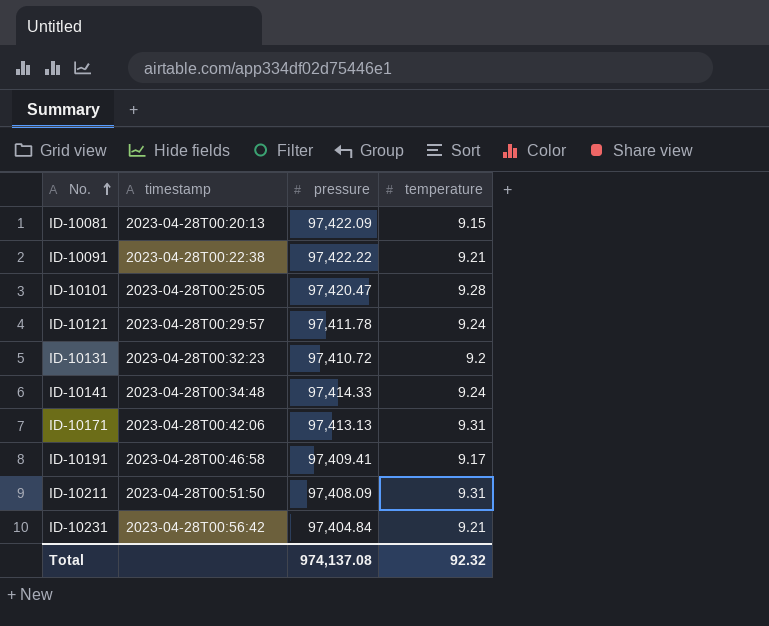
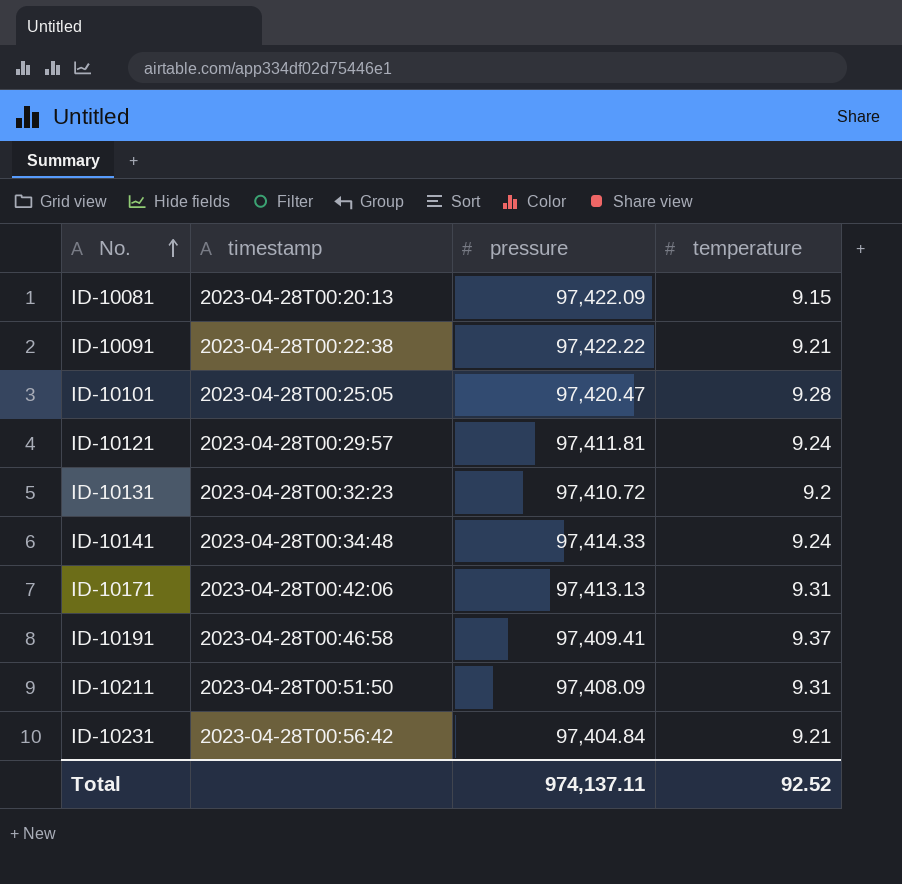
ID-10121 | pressure: 97,411.78 -> 97,411.81
ID-10191 | temperature: 9.17 -> 9.37
Total | pressure: 974,137.08 -> 974,137.11
Total | temperature: 92.32 -> 92.52

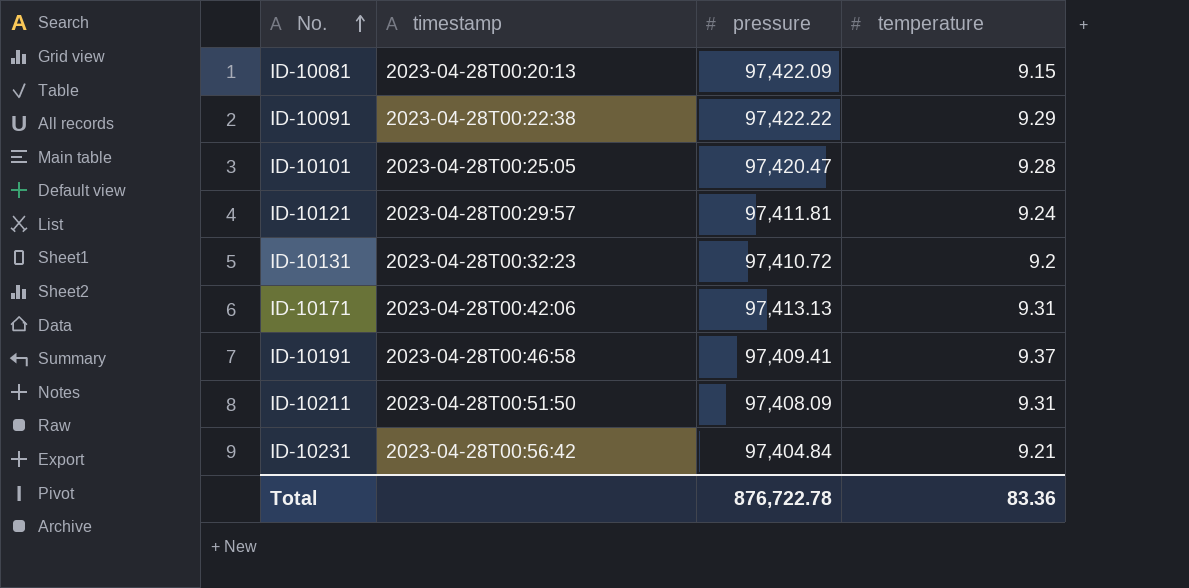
row ID-10141: 2023-04-28T00:34:48 | 97,414.33 | 9.24 -> none
ID-10091 | temperature: 9.21 -> 9.29
Total | pressure: 974,137.11 -> 876,722.78
Total | temperature: 92.52 -> 83.36

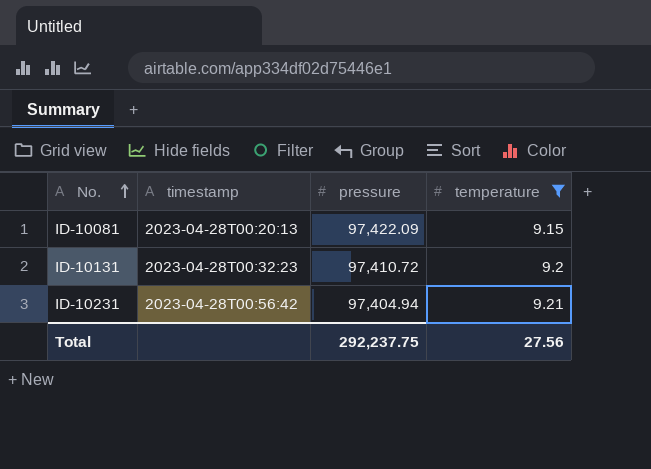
filter: none -> temperature <= 9.21
ID-10231 | pressure: 97,404.84 -> 97,404.94
Total | pressure: 876,722.78 -> 292,237.75
Total | temperature: 83.36 -> 27.56

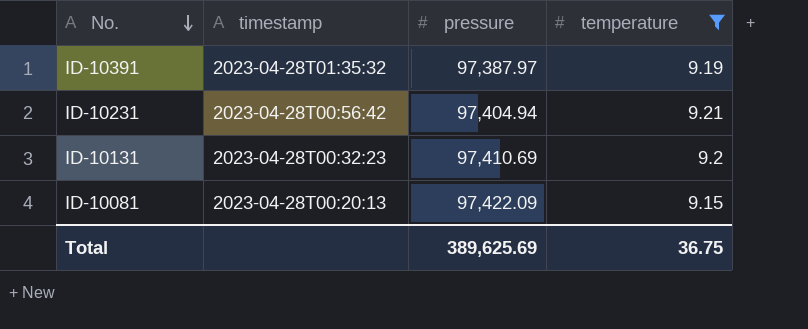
row order: No. ascending -> No. descending
row ID-10391: none -> 2023-04-28T01:35:32 | 97,387.97 | 9.19
ID-10131 | pressure: 97,410.72 -> 97,410.69
Total | pressure: 292,237.75 -> 389,625.69
Total | temperature: 27.56 -> 36.75

